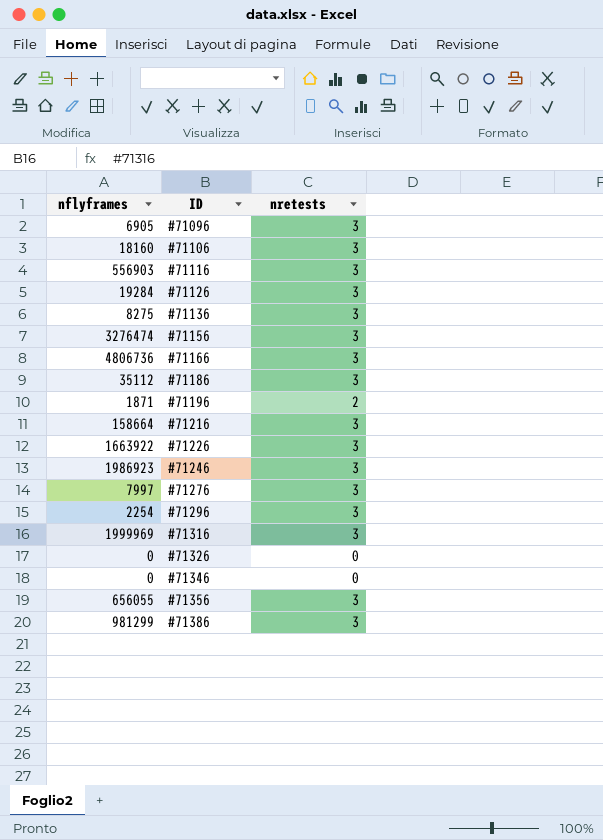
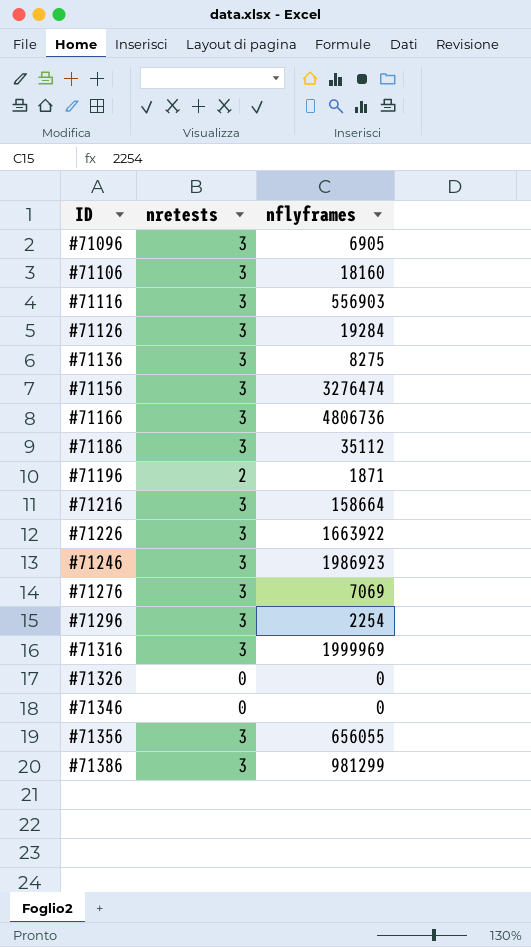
column nflyframes | position: 1 -> 3
#71276 | nflyframes: 7997 -> 7069

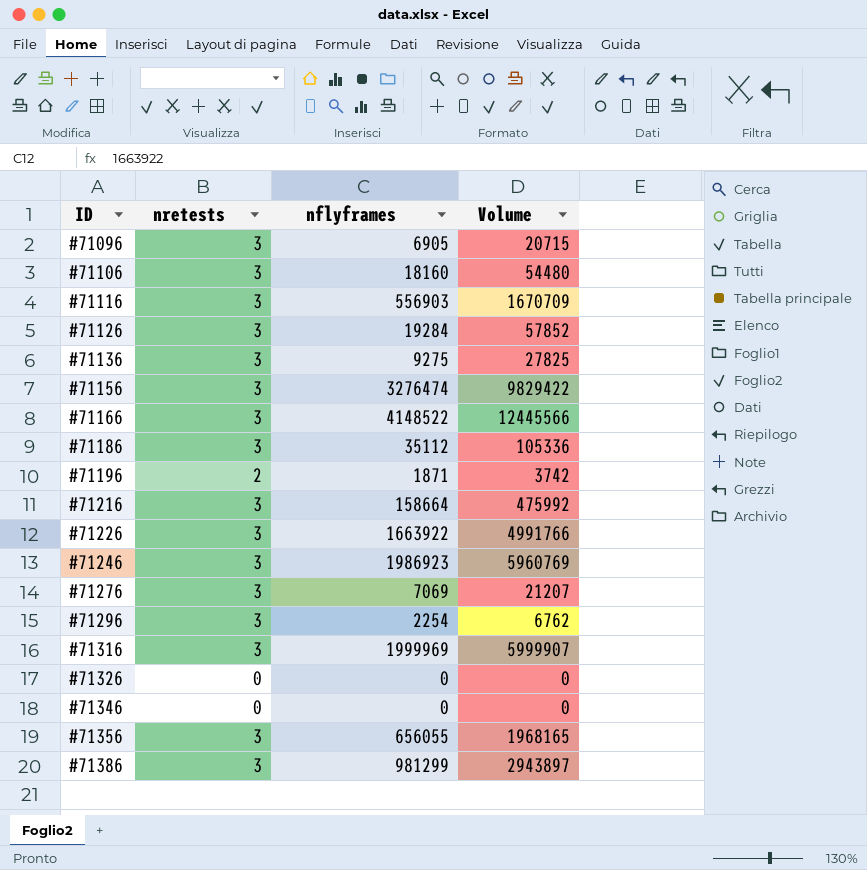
column Volume | formula: none -> [nretests] * [nflyframes]
#71136 | nflyframes: 8275 -> 9275
#71166 | nflyframes: 4806736 -> 4148522

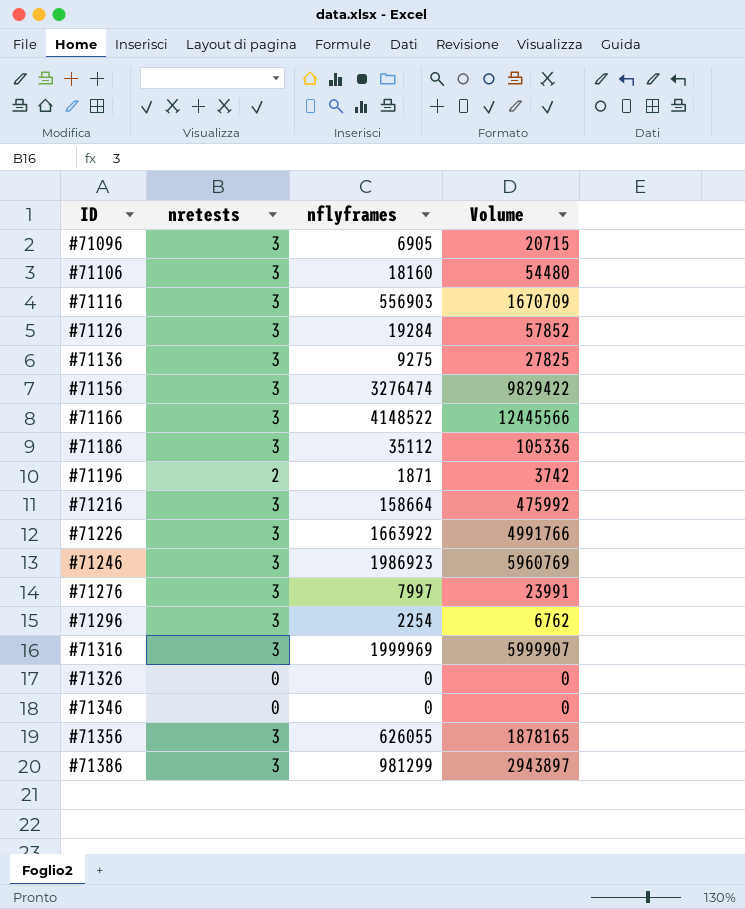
#71276 | nflyframes: 7069 -> 7997
#71276 | Volume: 21207 -> 23991
#71356 | nflyframes: 656055 -> 626055
#71356 | Volume: 1968165 -> 1878165

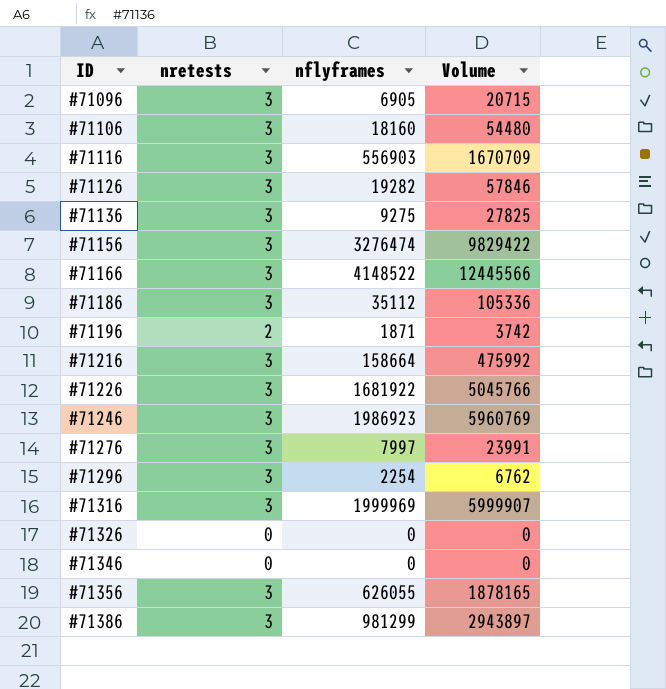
#71126 | nflyframes: 19284 -> 19282
#71126 | Volume: 57852 -> 57846
#71226 | nflyframes: 1663922 -> 1681922
#71226 | Volume: 4991766 -> 5045766

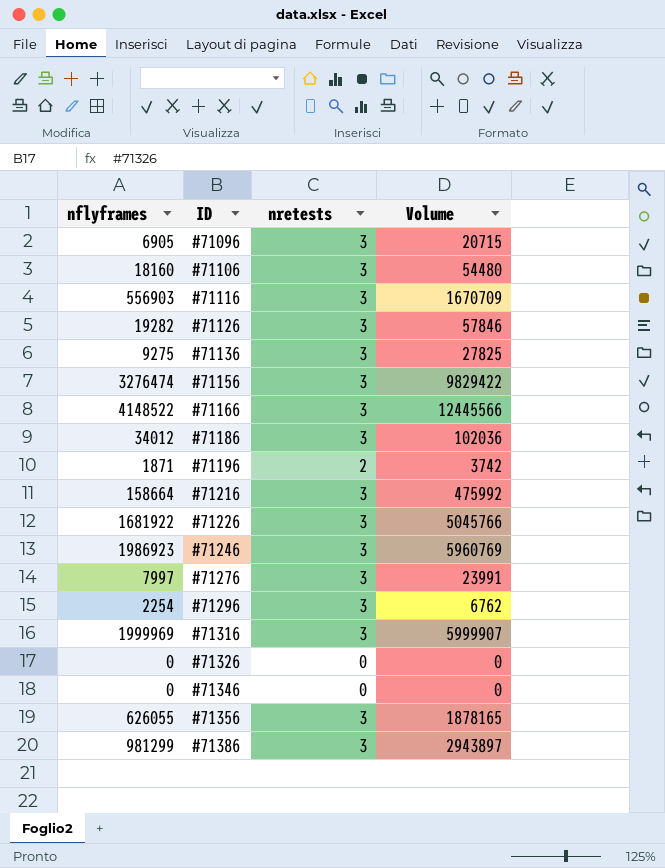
column nflyframes | position: 3 -> 1
#71186 | nflyframes: 35112 -> 34012
#71186 | Volume: 105336 -> 102036

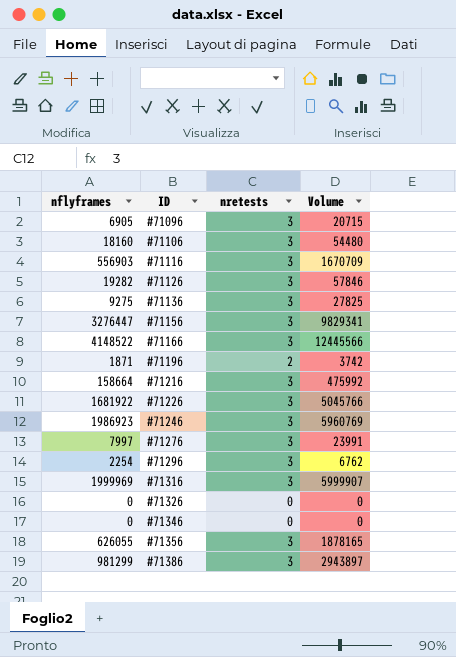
row #71186: 34012 | 3 | 102036 -> none
#71156 | nflyframes: 3276474 -> 3276447
#71156 | Volume: 9829422 -> 9829341

